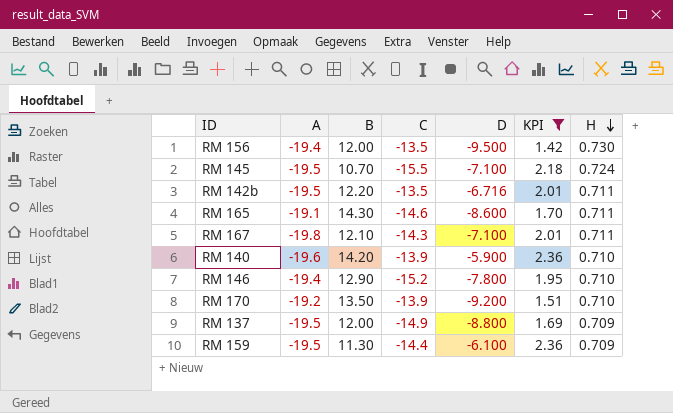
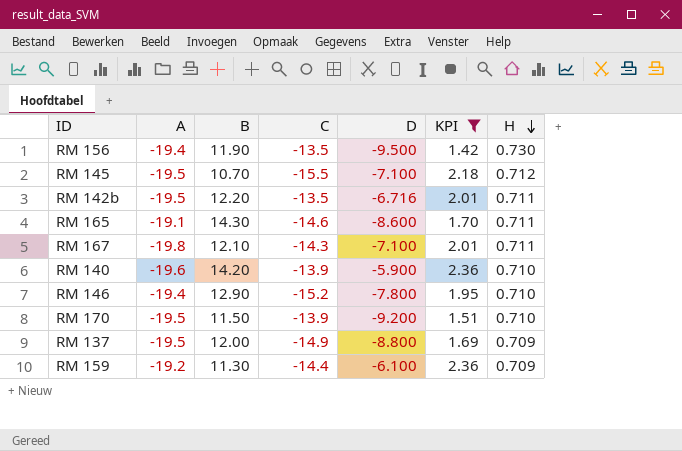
RM 156 | B: 12.00 -> 11.90
RM 145 | H: 0.724 -> 0.712
RM 170 | A: -19.2 -> -19.5
RM 170 | B: 13.50 -> 11.50
RM 159 | A: -19.5 -> -19.2

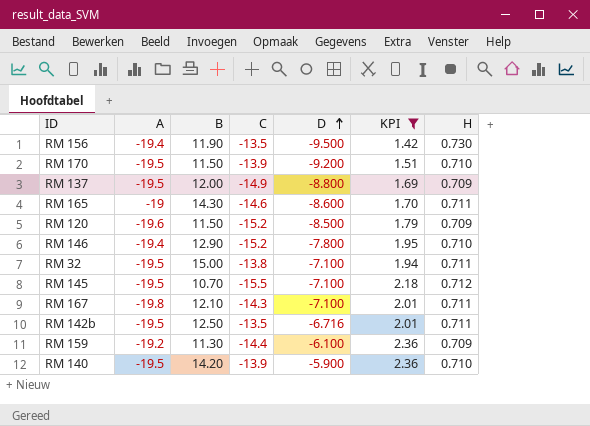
row order: H descending -> D ascending
RM 165 | A: -19.1 -> -19
row RM 120: none -> -19.6 | 11.50 | -15.2 | -8.500 | 1.79 | 0.709
row RM 32: none -> -19.5 | 15.00 | -13.8 | -7.100 | 1.94 | 0.711
RM 142b | B: 12.20 -> 12.50
RM 140 | A: -19.6 -> -19.5

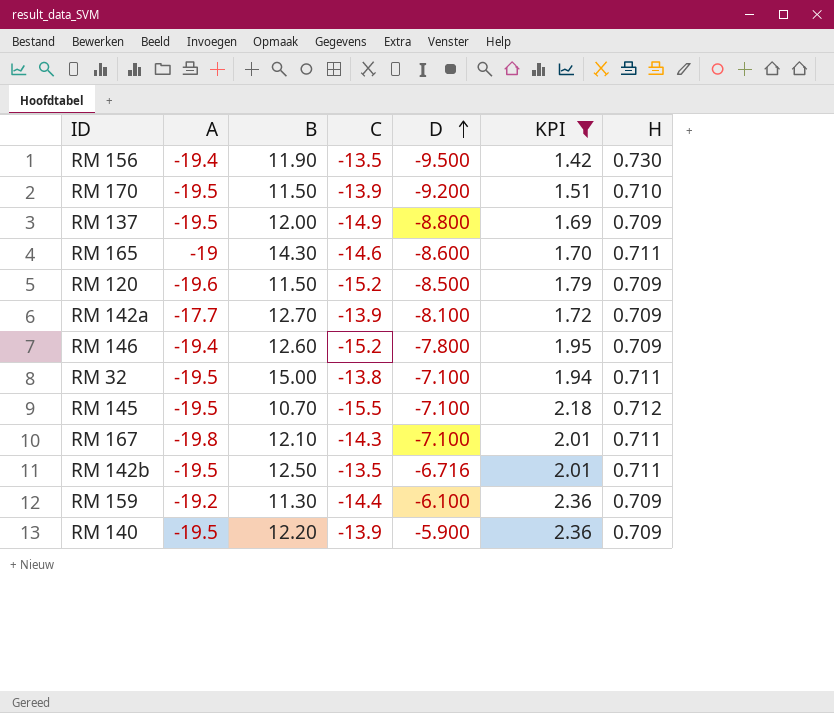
row RM 142a: none -> -17.7 | 12.70 | -13.9 | -8.100 | 1.72 | 0.709
RM 146 | B: 12.90 -> 12.60
RM 146 | H: 0.710 -> 0.709
RM 140 | B: 14.20 -> 12.20
RM 140 | H: 0.710 -> 0.709

